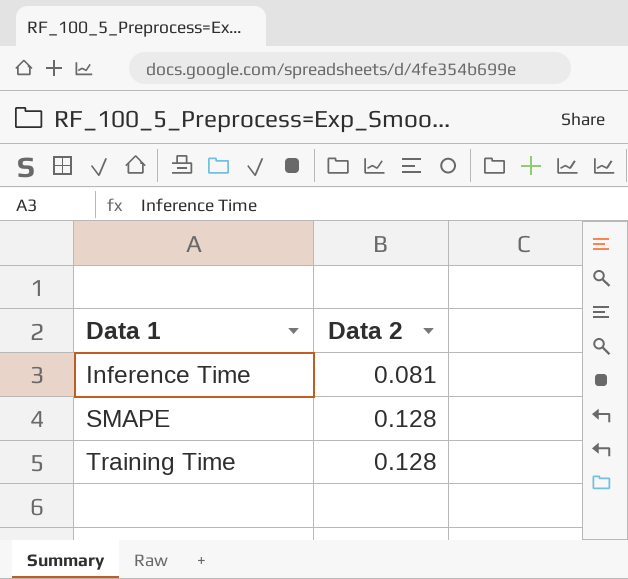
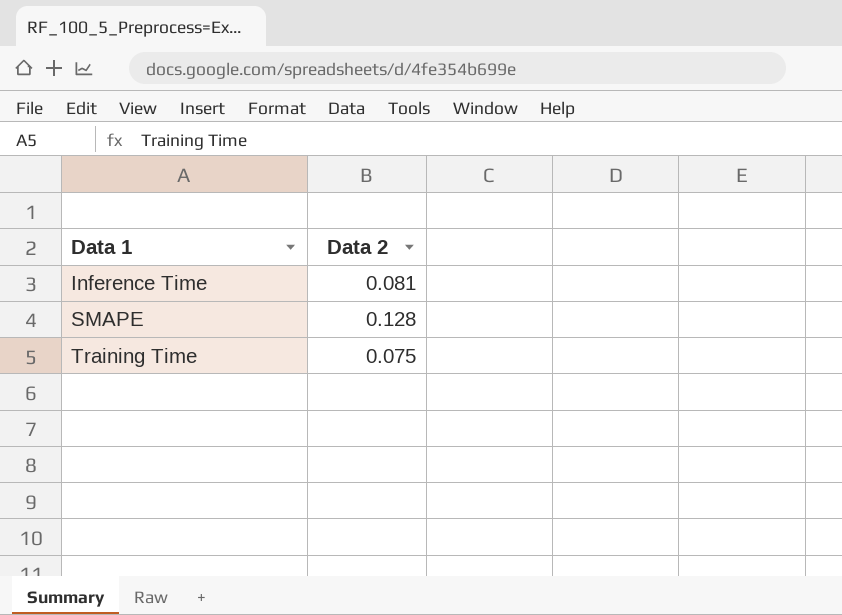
Training Time | Data 2: 0.128 -> 0.075

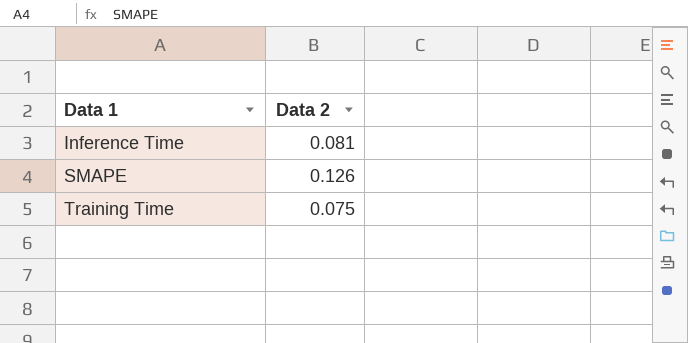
SMAPE | Data 2: 0.128 -> 0.126

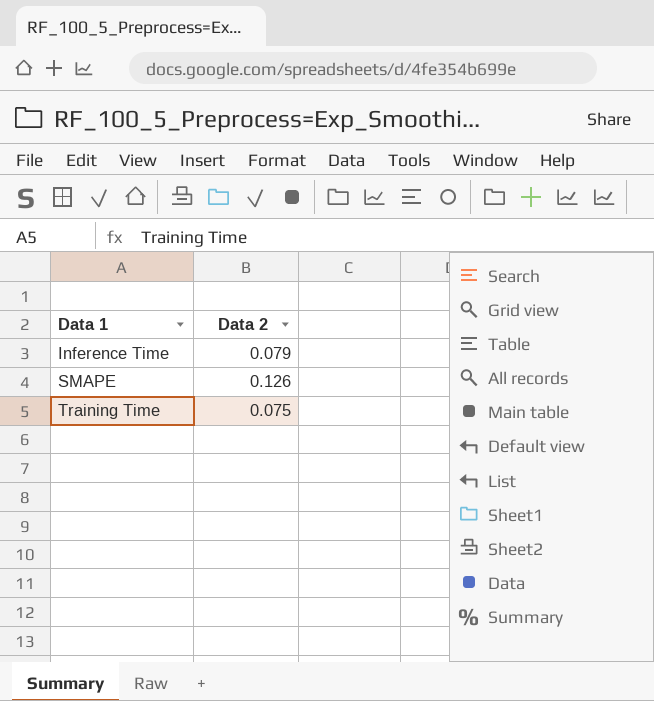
Inference Time | Data 2: 0.081 -> 0.079

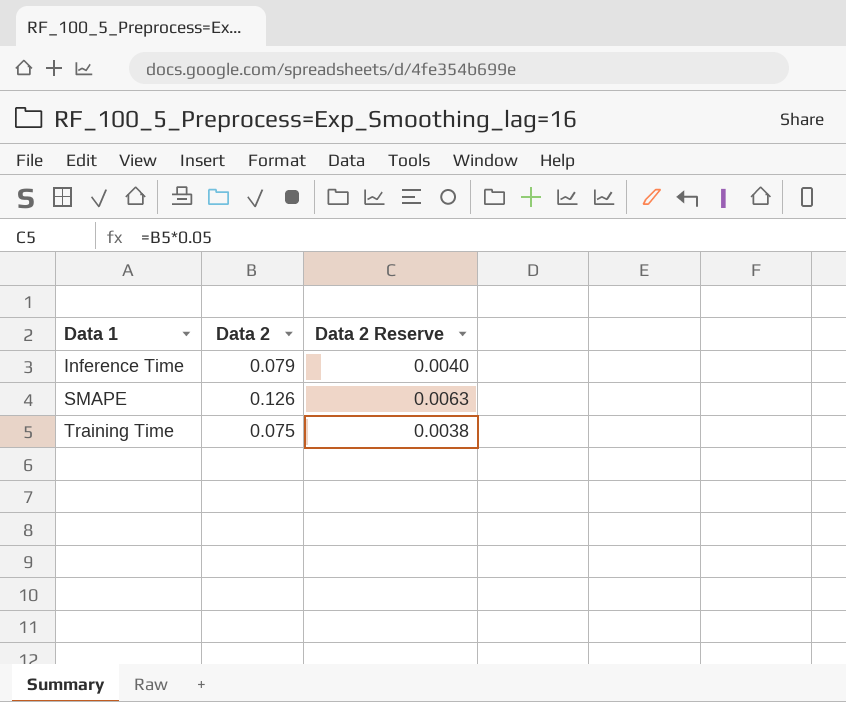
column Data 2 Reserve | formula: none -> [Data 2] * 0.05

